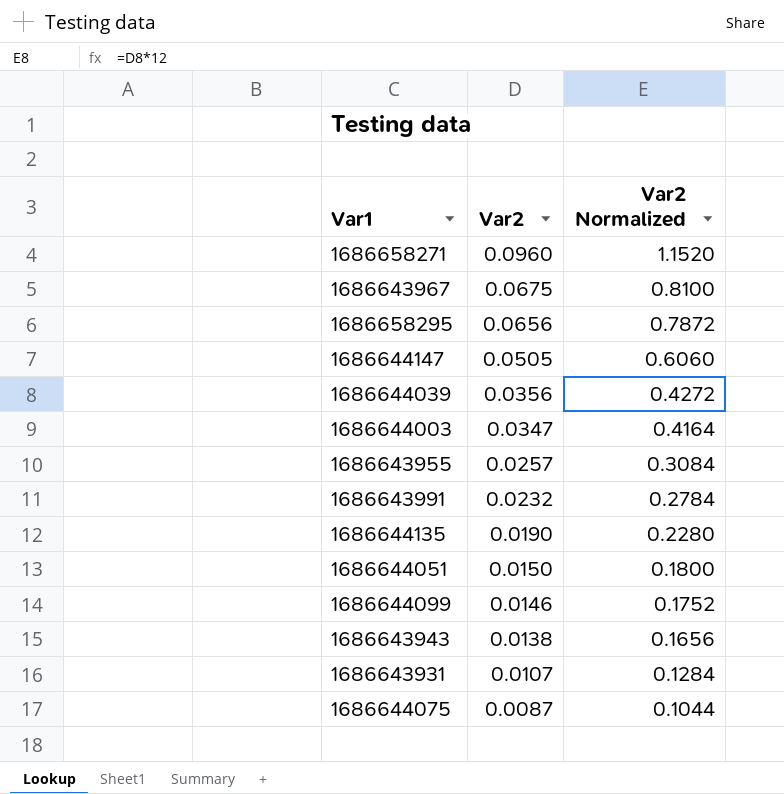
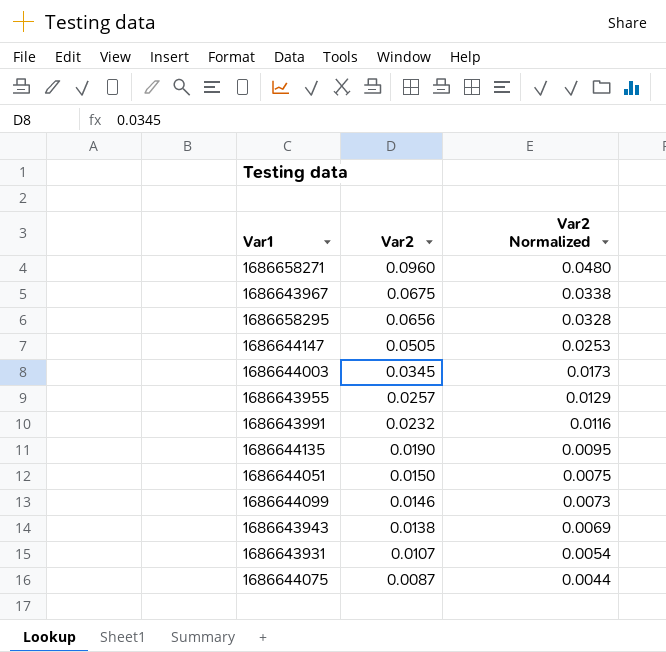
column Var2 Normalized | formula: [Var2] * 12 -> [Var2] * 0.5
row 1686644039: 0.0356 | 0.4272 -> none
1686644003 | Var2: 0.0347 -> 0.0345

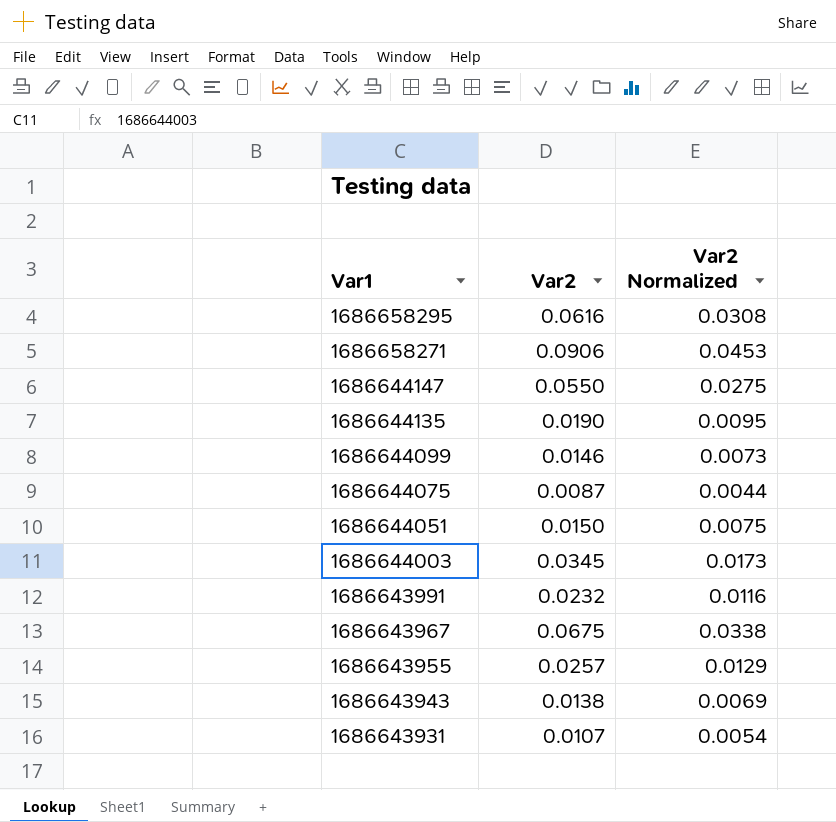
row order: Var2 descending -> Var1 descending
1686658295 | Var2: 0.0656 -> 0.0616
1686658295 | Var2 Normalized: 0.0328 -> 0.0308
1686658271 | Var2: 0.0960 -> 0.0906
1686658271 | Var2 Normalized: 0.0480 -> 0.0453
1686644147 | Var2: 0.0505 -> 0.0550
1686644147 | Var2 Normalized: 0.0253 -> 0.0275

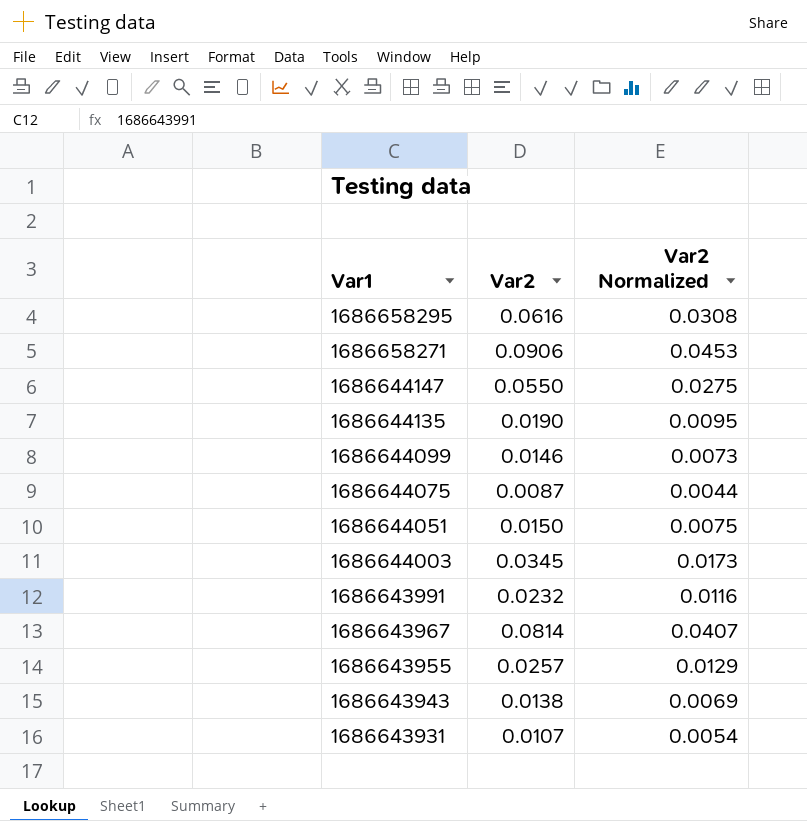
1686643967 | Var2: 0.0675 -> 0.0814
1686643967 | Var2 Normalized: 0.0338 -> 0.0407

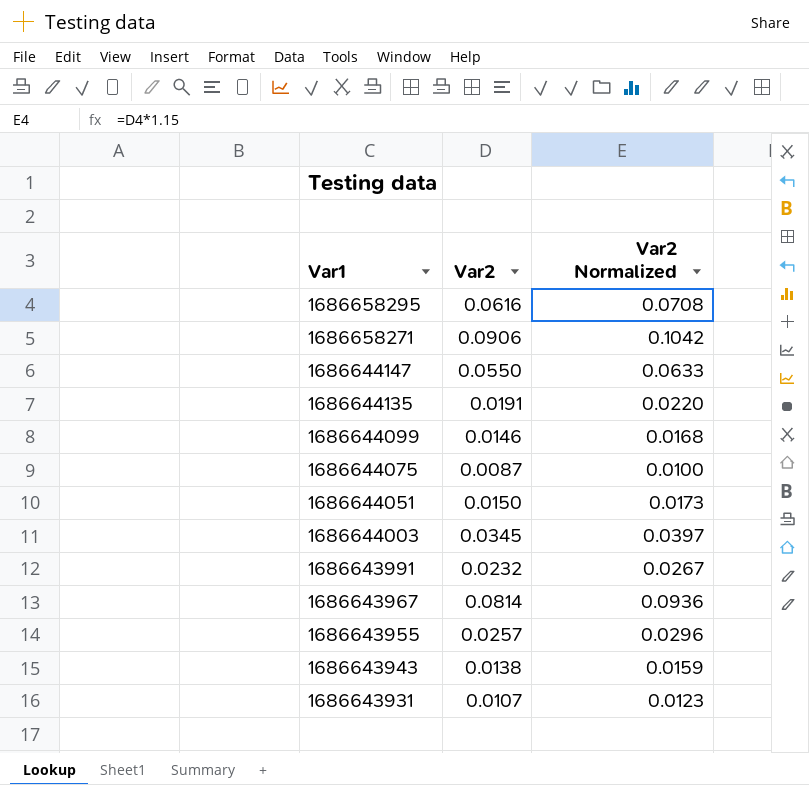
column Var2 Normalized | formula: [Var2] * 0.5 -> [Var2] * 1.15
1686644135 | Var2: 0.0190 -> 0.0191

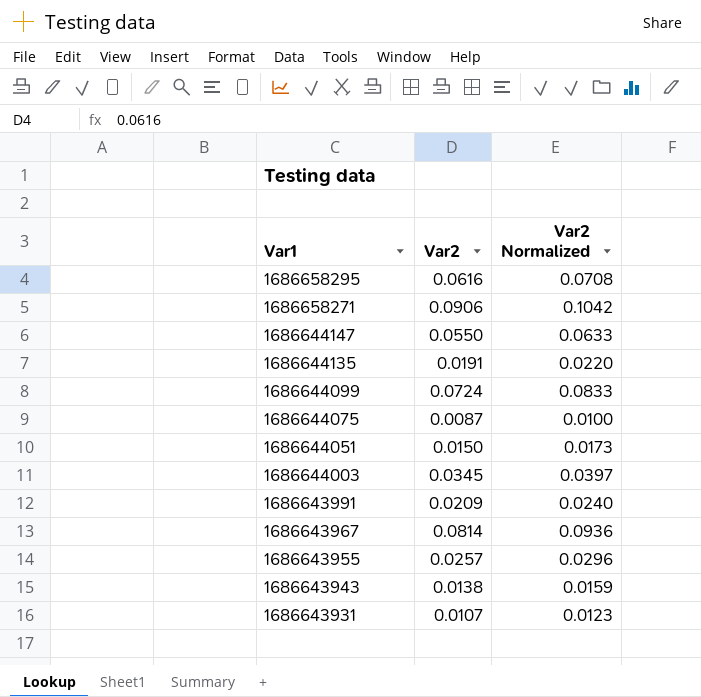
1686644099 | Var2: 0.0146 -> 0.0724
1686644099 | Var2 Normalized: 0.0168 -> 0.0833
1686643991 | Var2: 0.0232 -> 0.0209
1686643991 | Var2 Normalized: 0.0267 -> 0.0240

